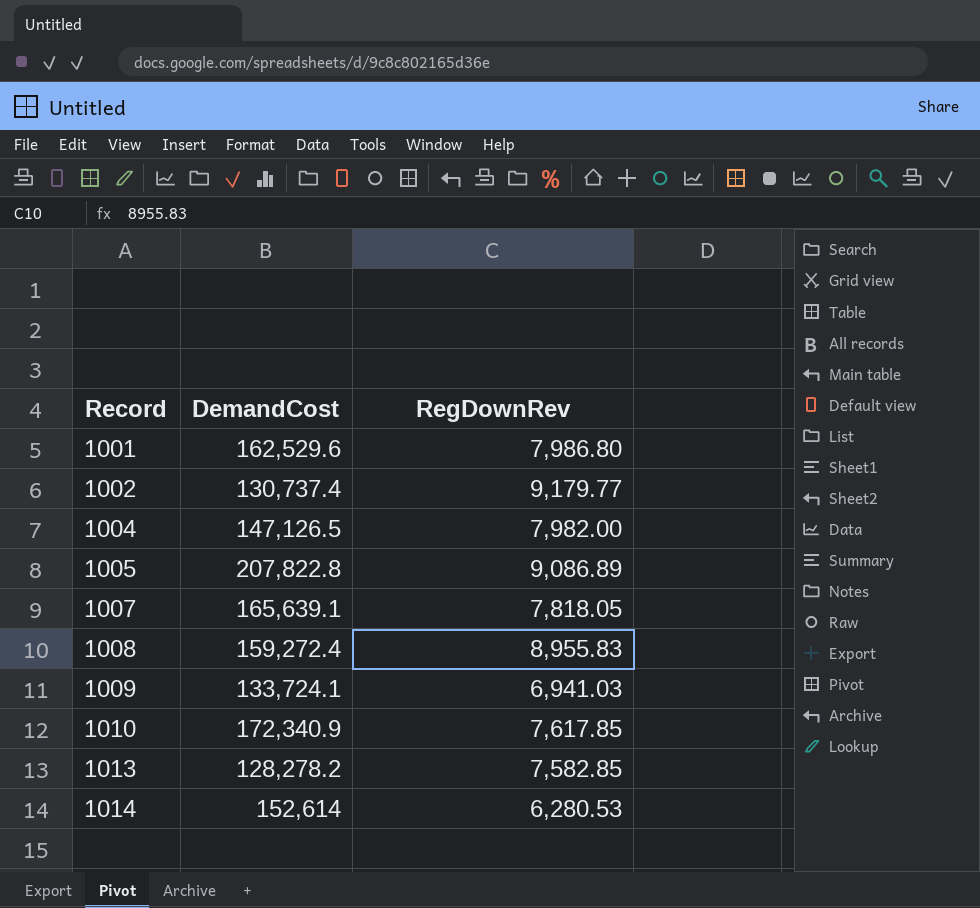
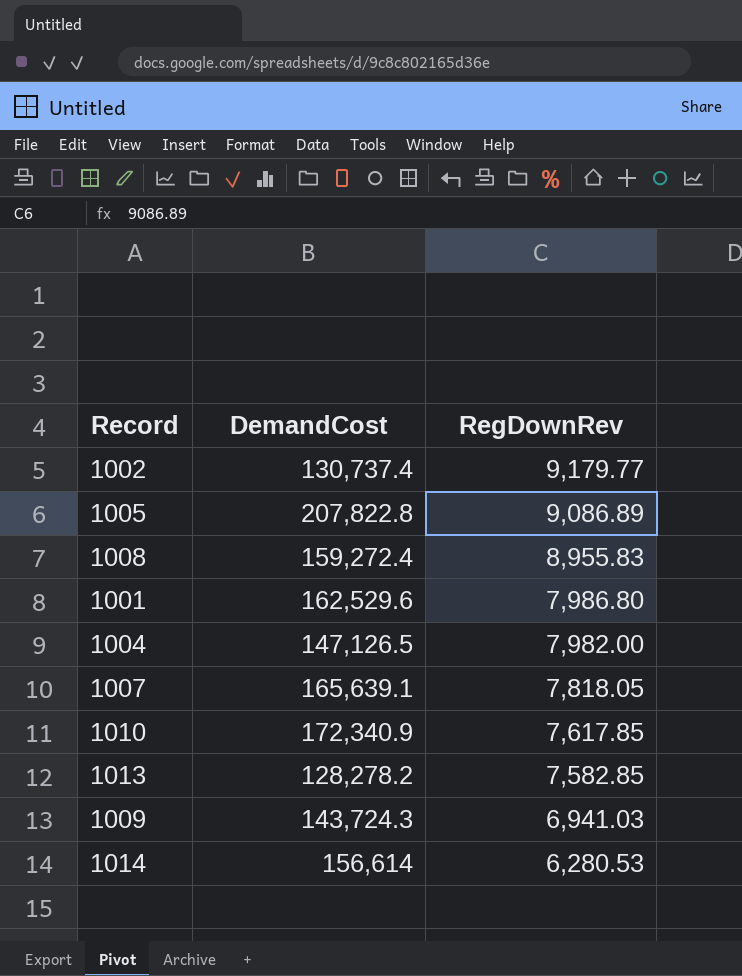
row order: Record ascending -> RegDownRev descending
1009 | DemandCost: 133,724.1 -> 143,724.3
1014 | DemandCost: 152,614 -> 156,614

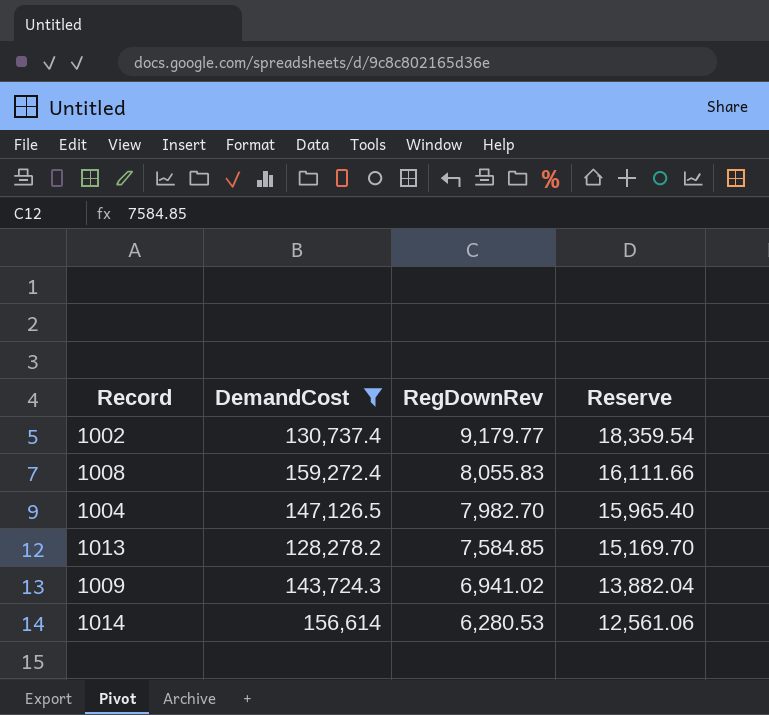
filter: none -> DemandCost <= 159,272.4
column Reserve | formula: none -> [RegDownRev] * 2
1008 | RegDownRev: 8,955.83 -> 8,055.83
1004 | RegDownRev: 7,982.00 -> 7,982.70
1013 | RegDownRev: 7,582.85 -> 7,584.85
1009 | RegDownRev: 6,941.03 -> 6,941.02

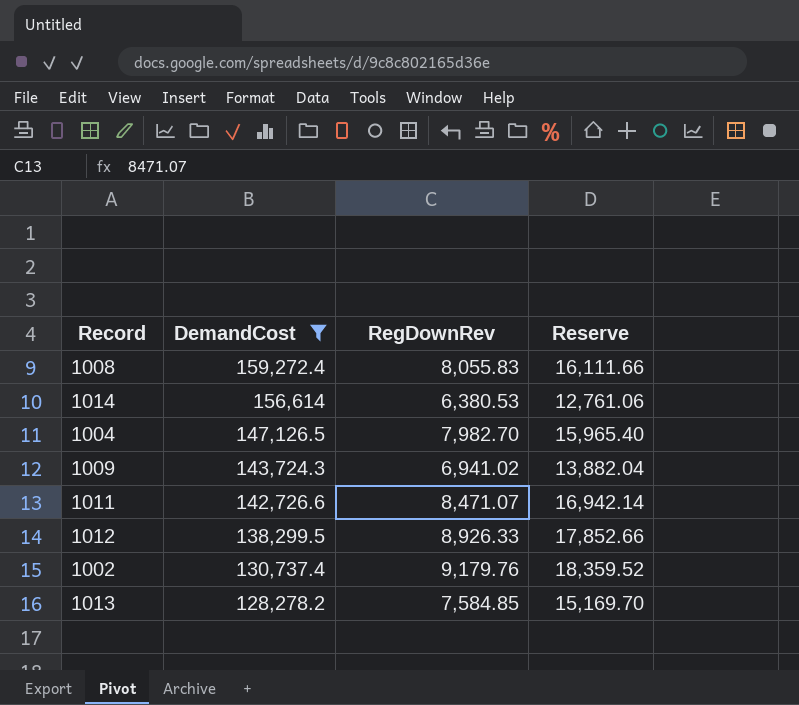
row order: RegDownRev descending -> DemandCost descending
1014 | RegDownRev: 6,280.53 -> 6,380.53
1014 | Reserve: 12,561.06 -> 12,761.06
row 1011: none -> 142,726.6 | 8,471.07 | 16,942.14
row 1012: none -> 138,299.5 | 8,926.33 | 17,852.66
1002 | RegDownRev: 9,179.77 -> 9,179.76
1002 | Reserve: 18,359.54 -> 18,359.52

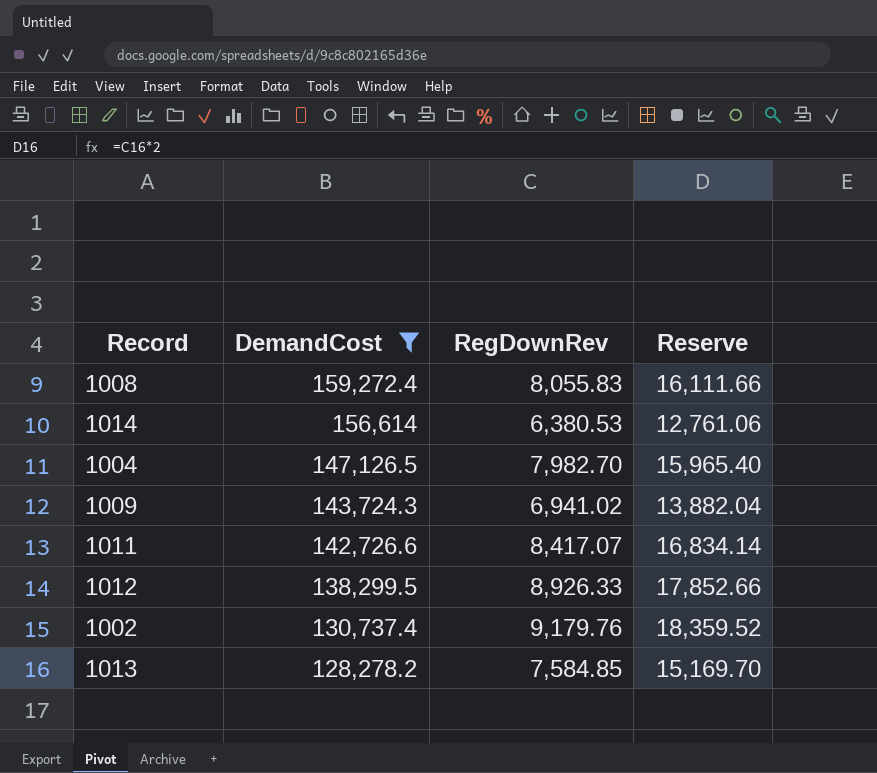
1011 | RegDownRev: 8,471.07 -> 8,417.07
1011 | Reserve: 16,942.14 -> 16,834.14

